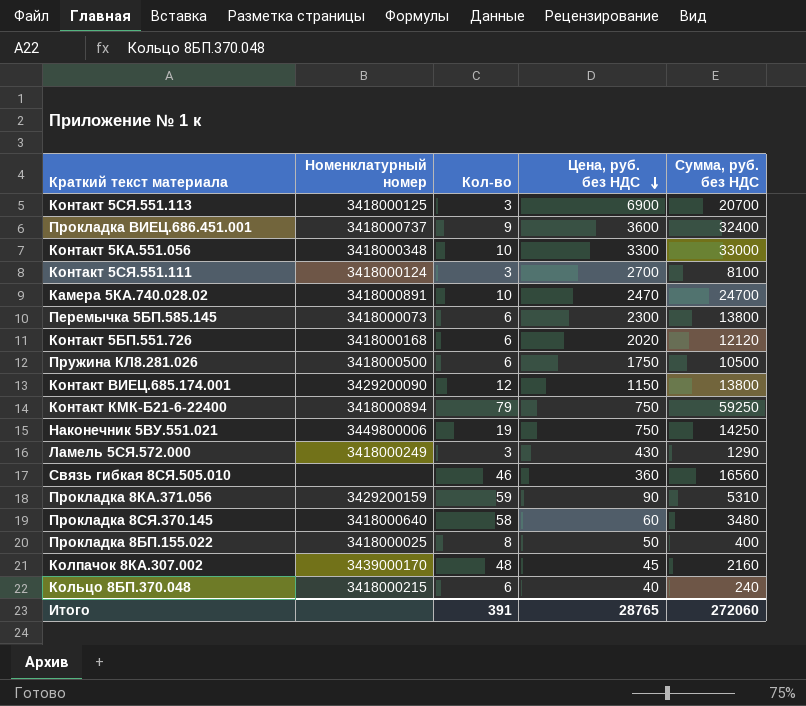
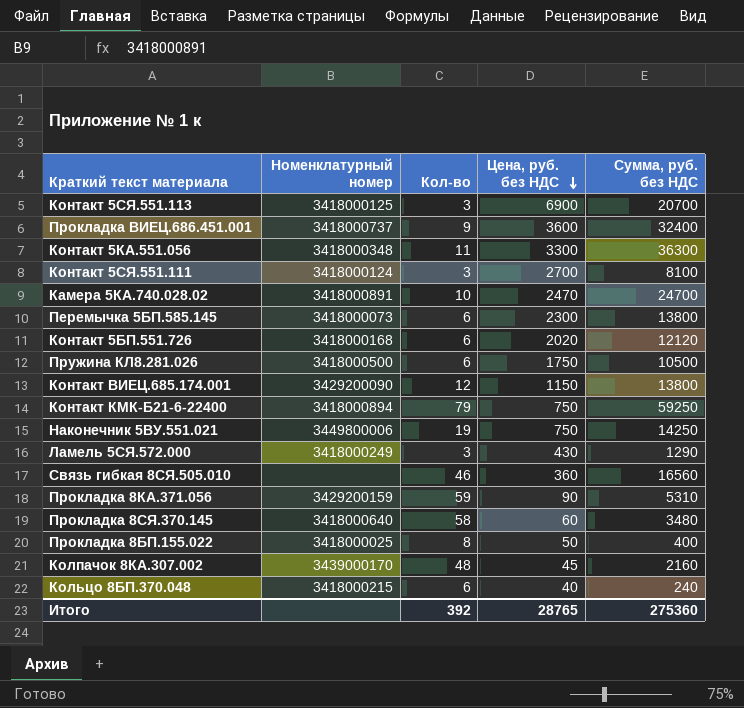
Контакт 5КА.551.056 | Кол-во: 10 -> 11
Контакт 5КА.551.056 | Сумма, руб. без НДС: 33000 -> 36300
Итого | Кол-во: 391 -> 392
Итого | Сумма, руб. без НДС: 272060 -> 275360

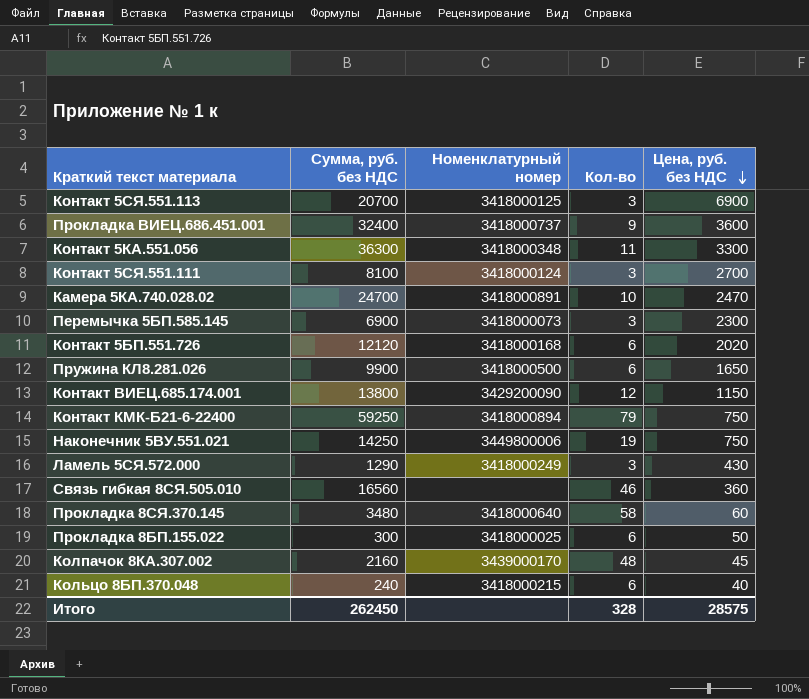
column Сумма, руб. без НДС | position: 5 -> 2
row Прокладка 8КА.371.056: 3429200159 | 59 | 90 | 5310 -> none
Перемычка 5БП.585.145 | Сумма, руб. без НДС: 13800 -> 6900
Перемычка 5БП.585.145 | Кол-во: 6 -> 3
Пружина КЛ8.281.026 | Сумма, руб. без НДС: 10500 -> 9900
Пружина КЛ8.281.026 | Цена, руб. без НДС: 1750 -> 1650
Прокладка 8БП.155.022 | Сумма, руб. без НДС: 400 -> 300
Прокладка 8БП.155.022 | Кол-во: 8 -> 6
Итого | Сумма, руб. без НДС: 275360 -> 262450
Итого | Кол-во: 392 -> 328
Итого | Цена, руб. без НДС: 28765 -> 28575

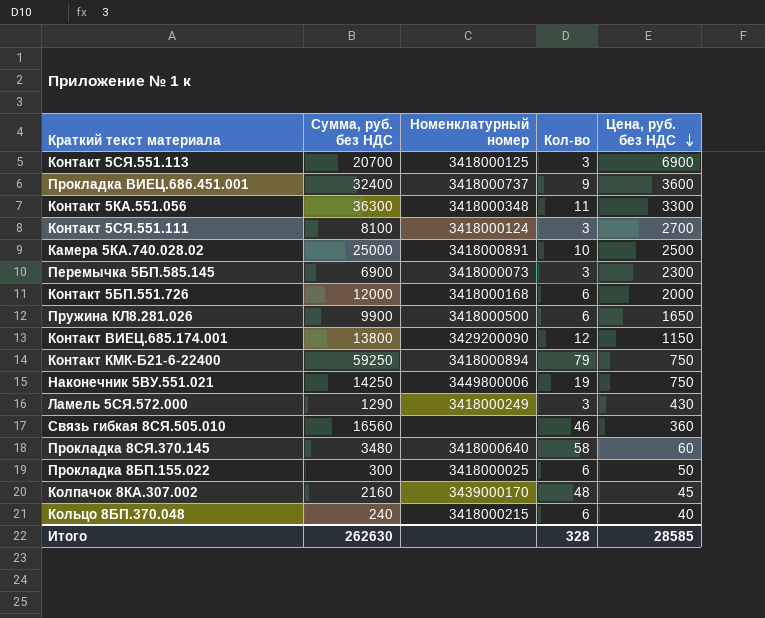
Камера 5КА.740.028.02 | Сумма, руб. без НДС: 24700 -> 25000
Камера 5КА.740.028.02 | Цена, руб. без НДС: 2470 -> 2500
Контакт 5БП.551.726 | Сумма, руб. без НДС: 12120 -> 12000
Контакт 5БП.551.726 | Цена, руб. без НДС: 2020 -> 2000
Итого | Сумма, руб. без НДС: 262450 -> 262630
Итого | Цена, руб. без НДС: 28575 -> 28585

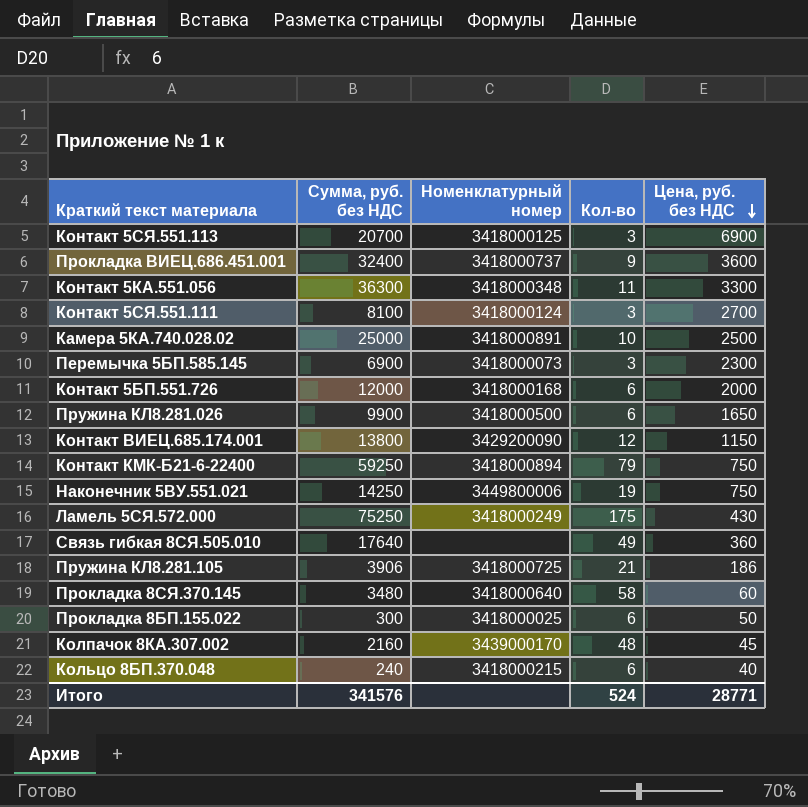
Ламель 5СЯ.572.000 | Сумма, руб. без НДС: 1290 -> 75250
Ламель 5СЯ.572.000 | Кол-во: 3 -> 175
Связь гибкая 8СЯ.505.010 | Сумма, руб. без НДС: 16560 -> 17640
Связь гибкая 8СЯ.505.010 | Кол-во: 46 -> 49
row Пружина КЛ8.281.105: none -> 3906 | 3418000725 | 21 | 186
Итого | Сумма, руб. без НДС: 262630 -> 341576
Итого | Кол-во: 328 -> 524
Итого | Цена, руб. без НДС: 28585 -> 28771

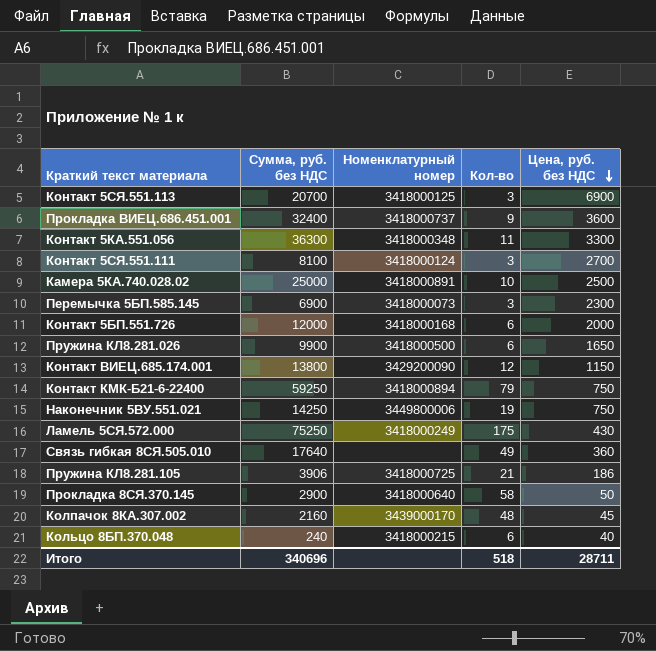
row Прокладка 8БП.155.022: 300 | 3418000025 | 6 | 50 -> none
Прокладка 8СЯ.370.145 | Сумма, руб. без НДС: 3480 -> 2900
Прокладка 8СЯ.370.145 | Цена, руб. без НДС: 60 -> 50
Итого | Сумма, руб. без НДС: 341576 -> 340696
Итого | Кол-во: 524 -> 518
Итого | Цена, руб. без НДС: 28771 -> 28711

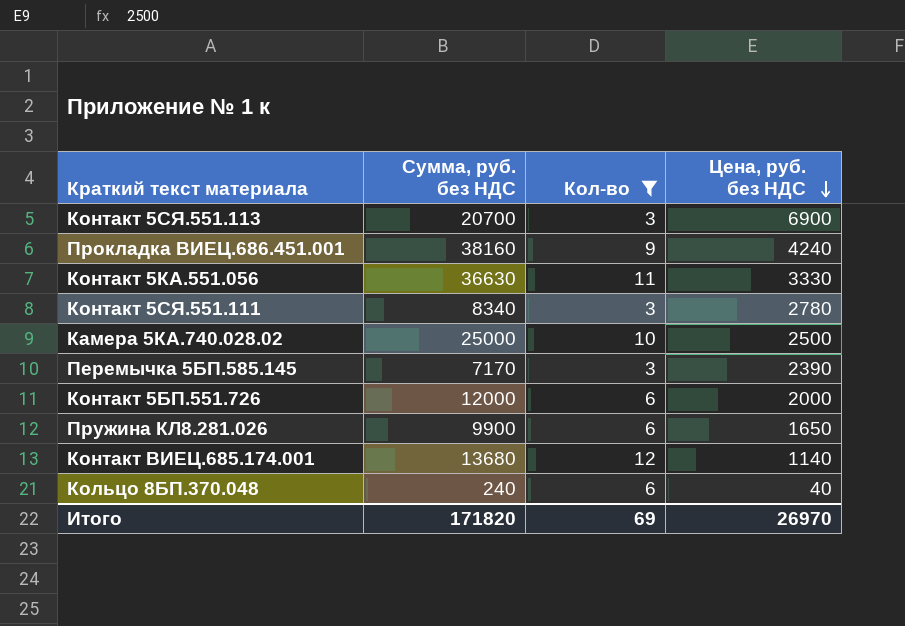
filter: none -> Кол-во <= 12
column Номенклатурный номер | position: 3 -> none
Прокладка ВИЕЦ.686.451.001 | Сумма, руб. без НДС: 32400 -> 38160
Прокладка ВИЕЦ.686.451.001 | Цена, руб. без НДС: 3600 -> 4240
Контакт 5КА.551.056 | Сумма, руб. без НДС: 36300 -> 36630
Контакт 5КА.551.056 | Цена, руб. без НДС: 3300 -> 3330
Контакт 5СЯ.551.111 | Сумма, руб. без НДС: 8100 -> 8340
Контакт 5СЯ.551.111 | Цена, руб. без НДС: 2700 -> 2780
Перемычка 5БП.585.145 | Сумма, руб. без НДС: 6900 -> 7170
Перемычка 5БП.585.145 | Цена, руб. без НДС: 2300 -> 2390
Контакт ВИЕЦ.685.174.001 | Сумма, руб. без НДС: 13800 -> 13680
Контакт ВИЕЦ.685.174.001 | Цена, руб. без НДС: 1150 -> 1140
Итого | Сумма, руб. без НДС: 340696 -> 171820
Итого | Кол-во: 518 -> 69
Итого | Цена, руб. без НДС: 28711 -> 26970

